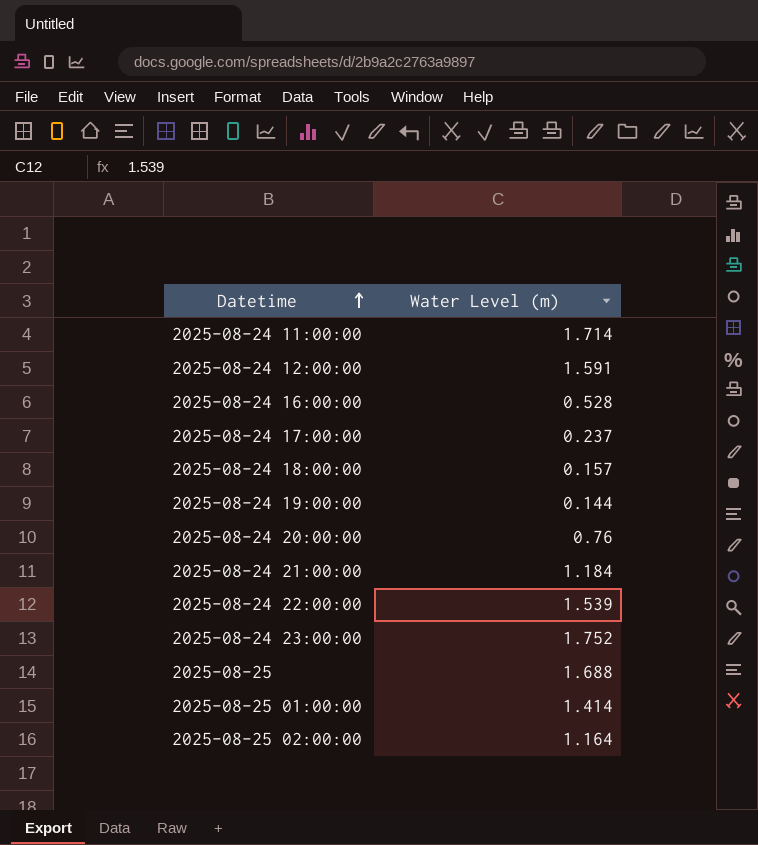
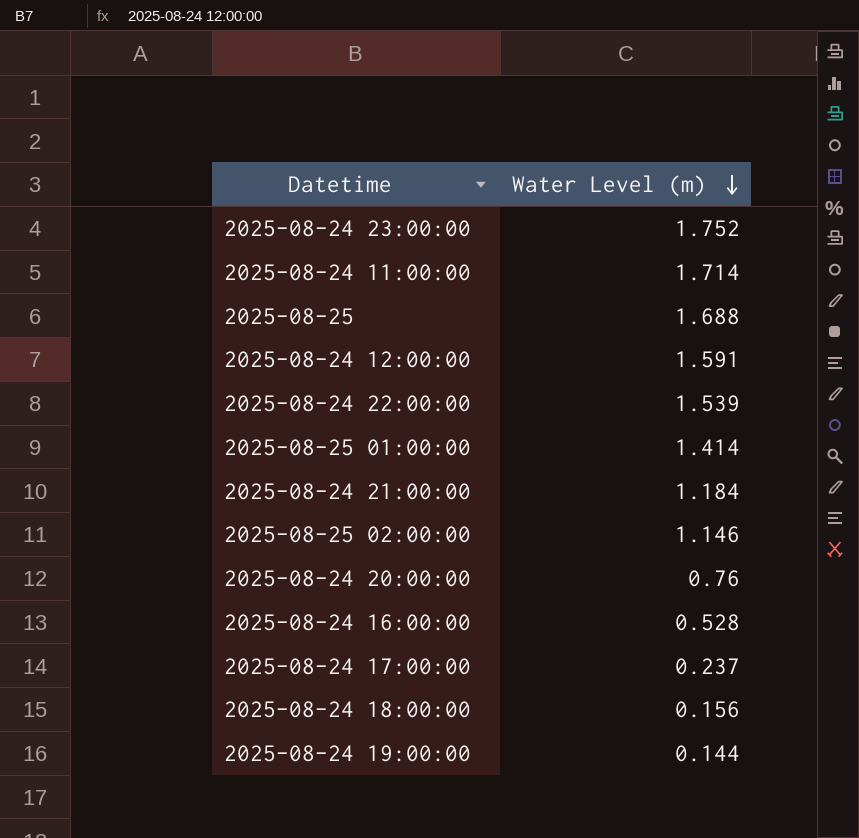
row order: Datetime ascending -> Water Level (m) descending
2025-08-25 02:00:00 | Water Level (m): 1.164 -> 1.146
2025-08-24 18:00:00 | Water Level (m): 0.157 -> 0.156

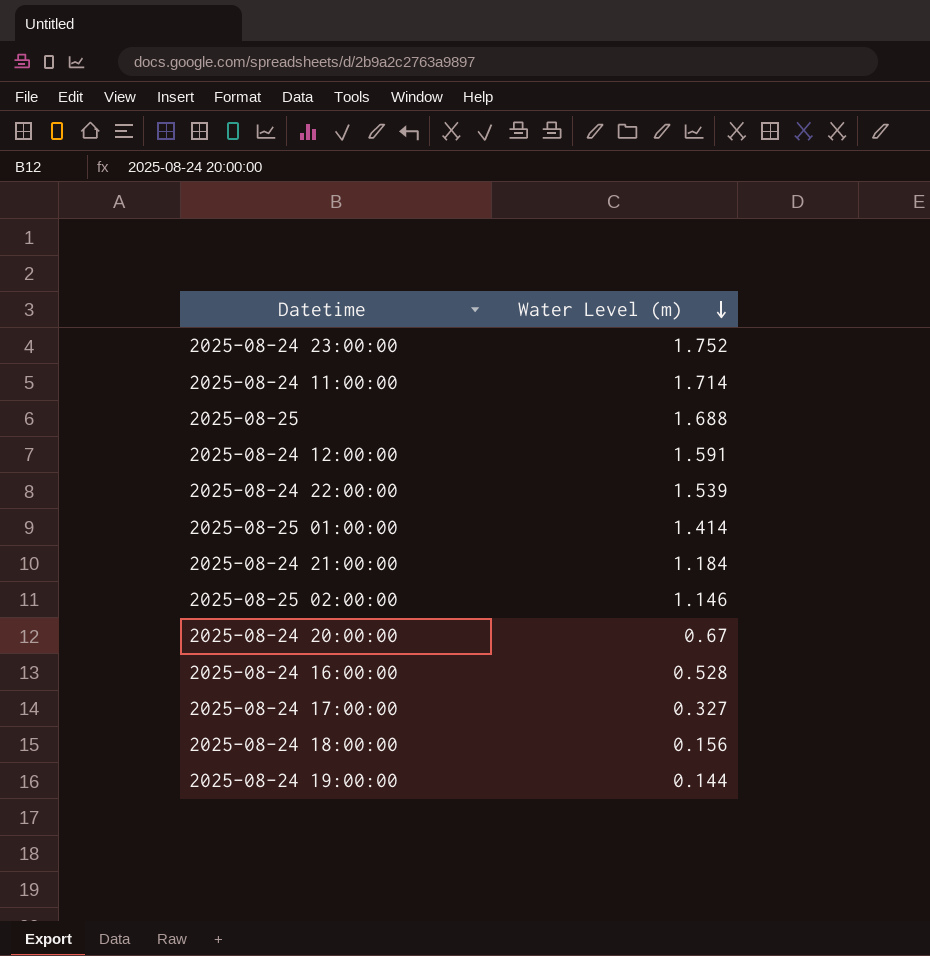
2025-08-24 20:00:00 | Water Level (m): 0.76 -> 0.67
2025-08-24 17:00:00 | Water Level (m): 0.237 -> 0.327

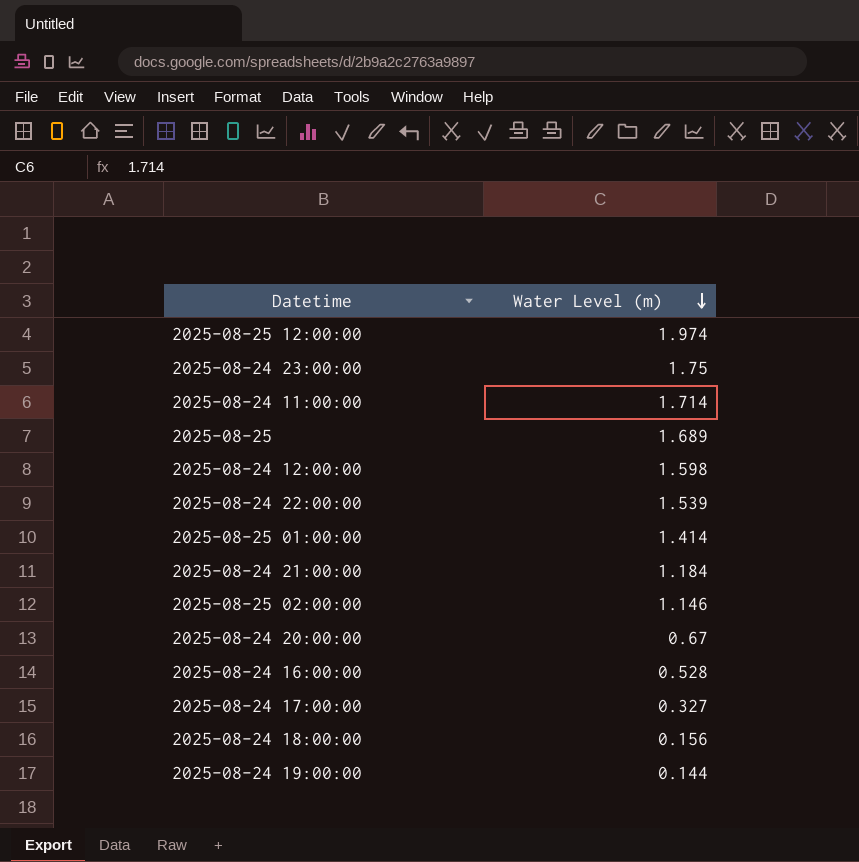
row 2025-08-25 12:00:00: none -> 1.974
2025-08-24 23:00:00 | Water Level (m): 1.752 -> 1.75
2025-08-25 | Water Level (m): 1.688 -> 1.689
2025-08-24 12:00:00 | Water Level (m): 1.591 -> 1.598

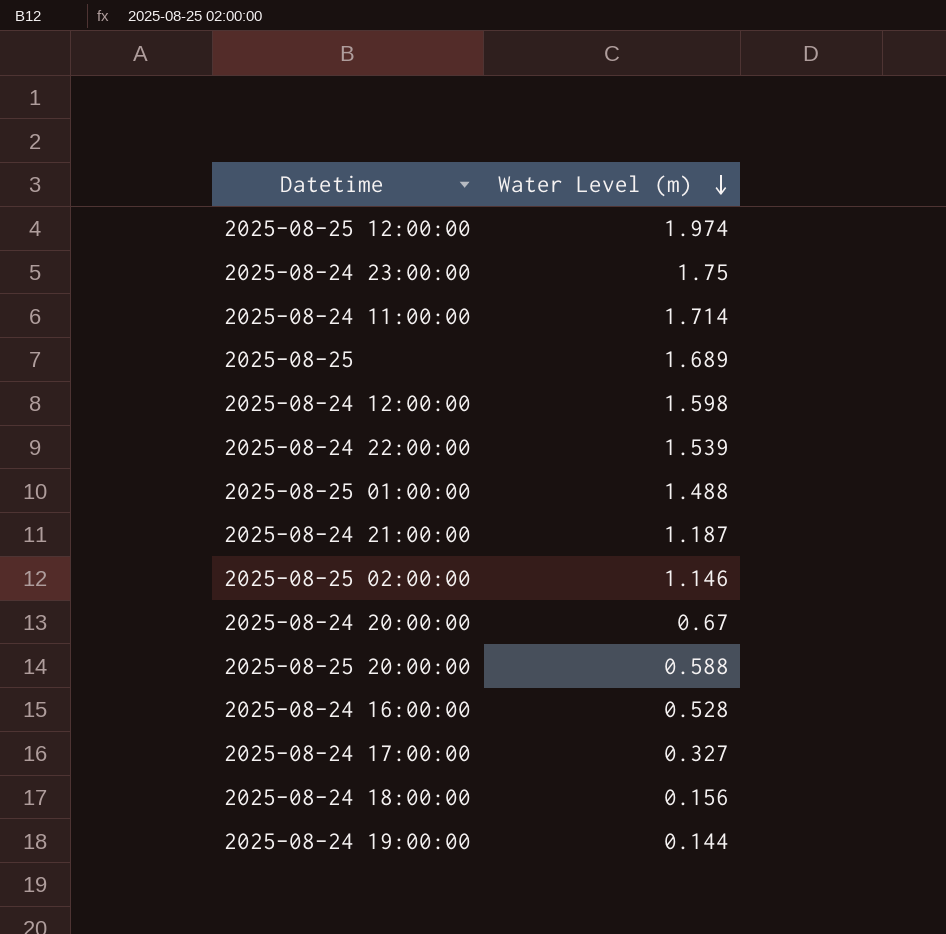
2025-08-25 01:00:00 | Water Level (m): 1.414 -> 1.488
2025-08-24 21:00:00 | Water Level (m): 1.184 -> 1.187
row 2025-08-25 20:00:00: none -> 0.588

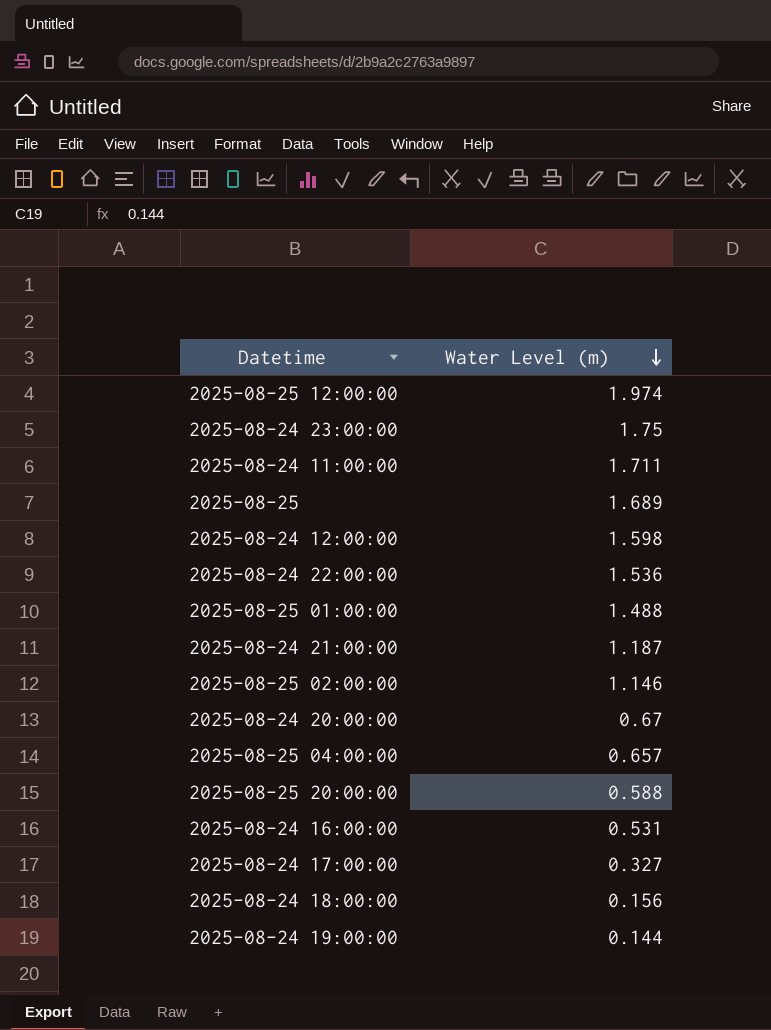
2025-08-24 11:00:00 | Water Level (m): 1.714 -> 1.711
2025-08-24 22:00:00 | Water Level (m): 1.539 -> 1.536
row 2025-08-25 04:00:00: none -> 0.657
2025-08-24 16:00:00 | Water Level (m): 0.528 -> 0.531

